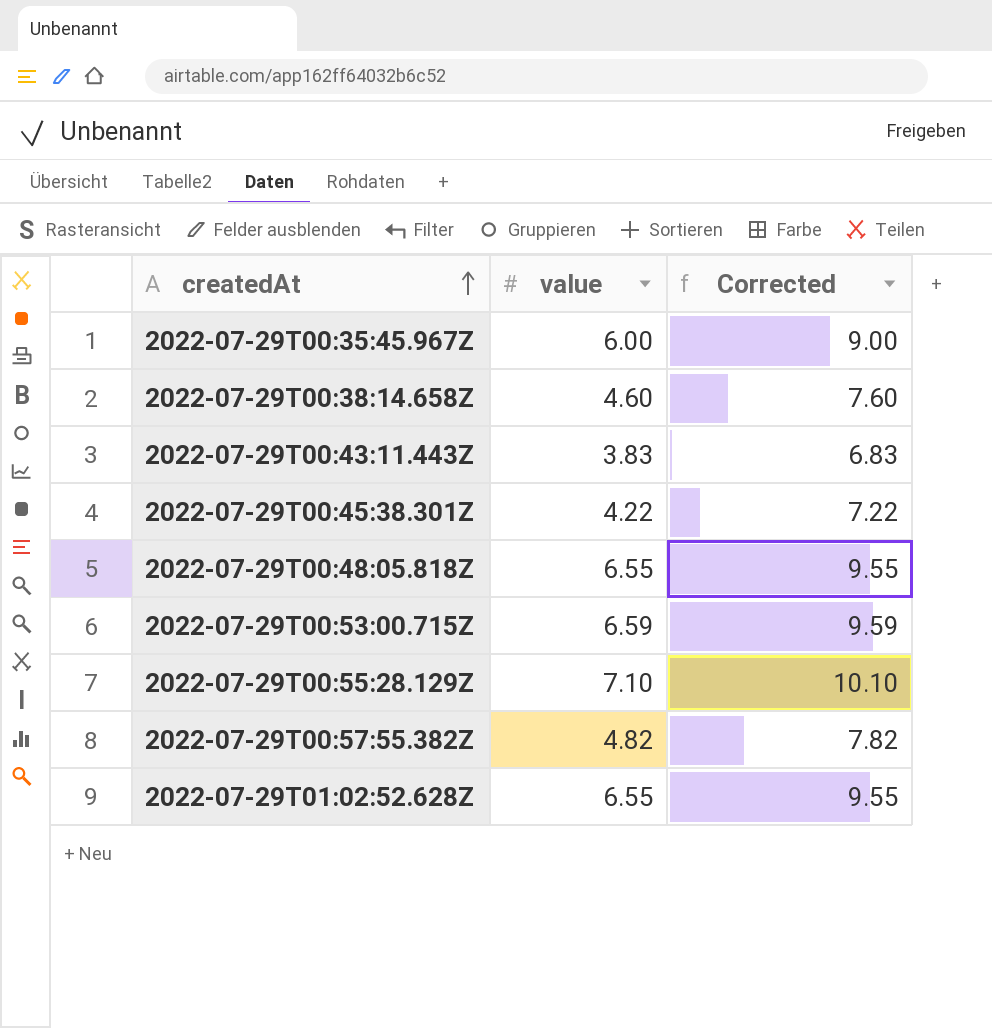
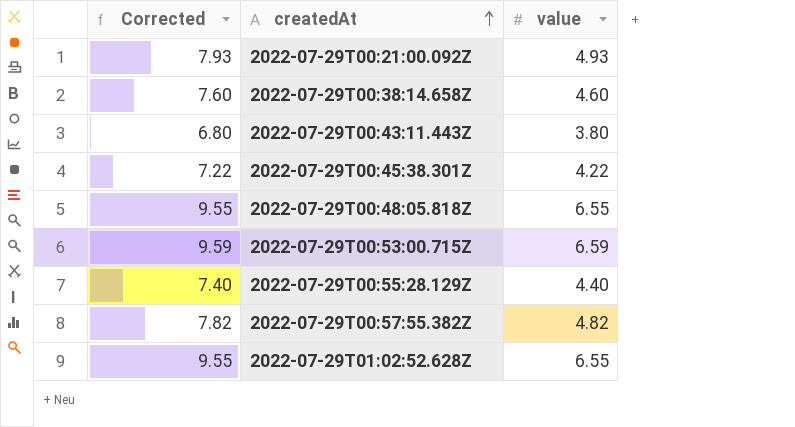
column Corrected | position: 3 -> 1
row 2022-07-29T00:35:45.967Z: 6.00 | 9.00 -> none
row 2022-07-29T00:21:00.092Z: none -> 7.93 | 4.93
2022-07-29T00:43:11.443Z | Corrected: 6.83 -> 6.80
2022-07-29T00:43:11.443Z | value: 3.83 -> 3.80
2022-07-29T00:55:28.129Z | Corrected: 10.10 -> 7.40
2022-07-29T00:55:28.129Z | value: 7.10 -> 4.40

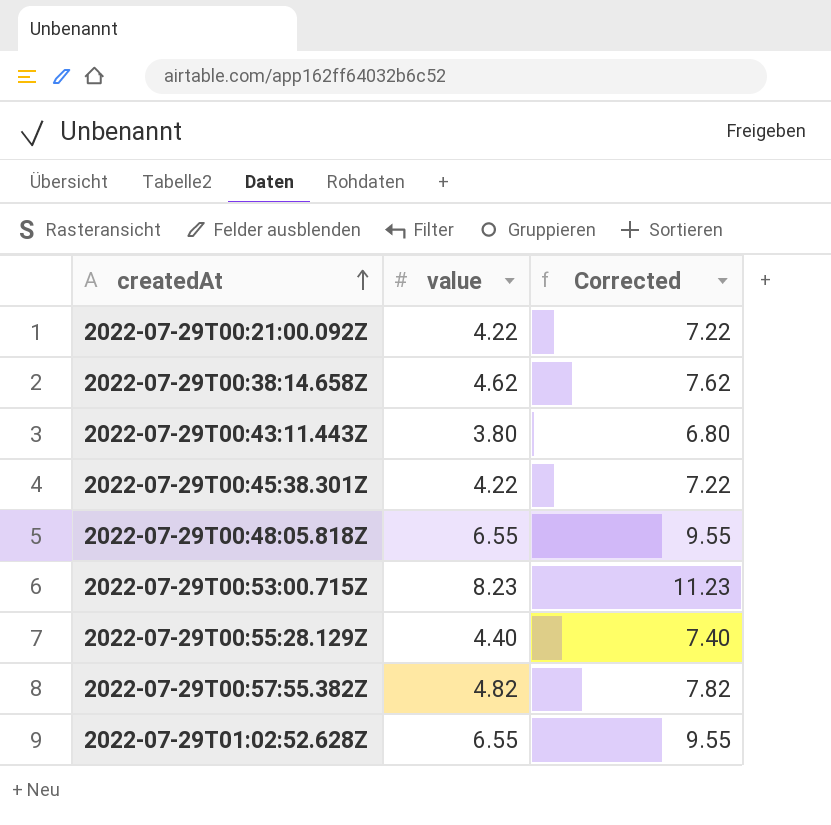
column Corrected | position: 1 -> 3
2022-07-29T00:21:00.092Z | value: 4.93 -> 4.22
2022-07-29T00:21:00.092Z | Corrected: 7.93 -> 7.22
2022-07-29T00:38:14.658Z | value: 4.60 -> 4.62
2022-07-29T00:38:14.658Z | Corrected: 7.60 -> 7.62
2022-07-29T00:53:00.715Z | value: 6.59 -> 8.23
2022-07-29T00:53:00.715Z | Corrected: 9.59 -> 11.23

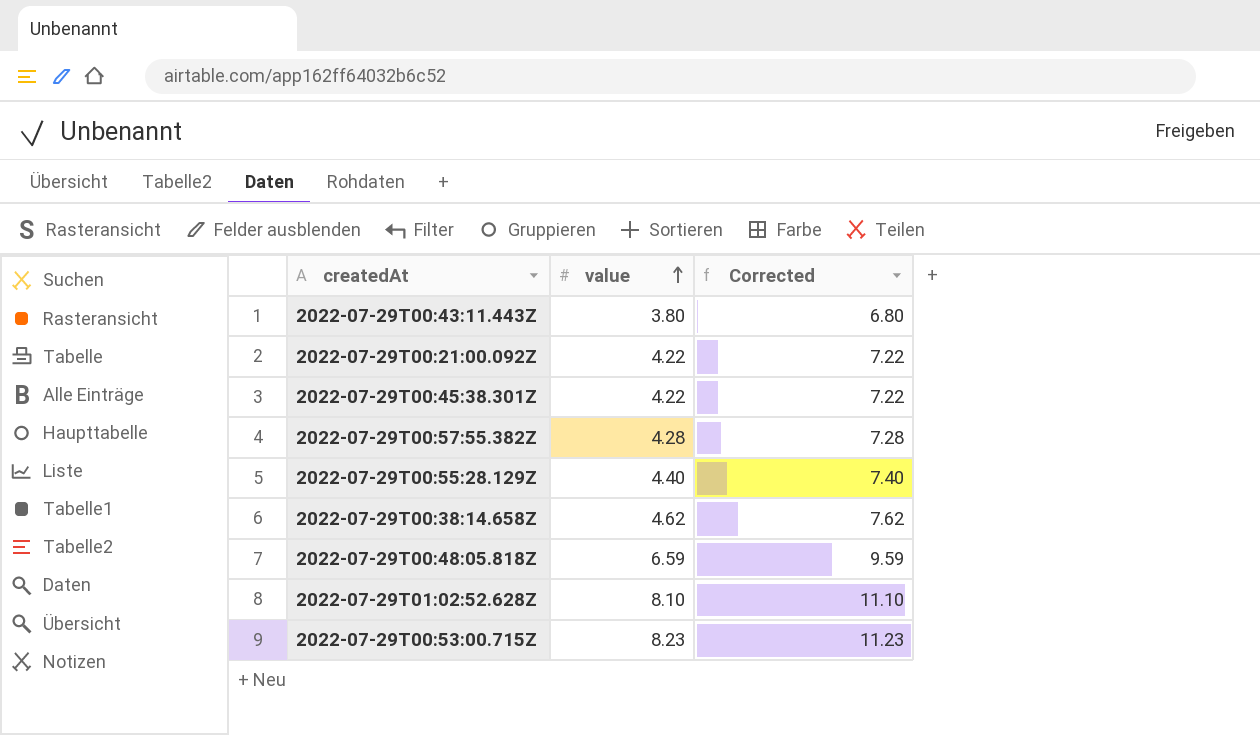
row order: createdAt ascending -> value ascending
2022-07-29T00:57:55.382Z | value: 4.82 -> 4.28
2022-07-29T00:57:55.382Z | Corrected: 7.82 -> 7.28
2022-07-29T00:48:05.818Z | value: 6.55 -> 6.59
2022-07-29T00:48:05.818Z | Corrected: 9.55 -> 9.59
2022-07-29T01:02:52.628Z | value: 6.55 -> 8.10
2022-07-29T01:02:52.628Z | Corrected: 9.55 -> 11.10

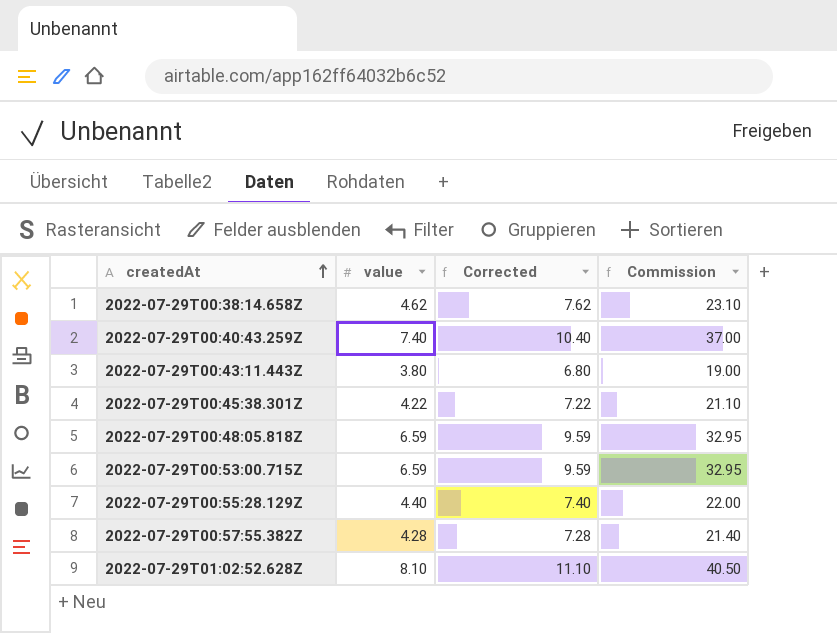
row order: value ascending -> createdAt ascending
column Commission | formula: none -> [value] * 5
row 2022-07-29T00:21:00.092Z: 4.22 | 7.22 -> none
row 2022-07-29T00:40:43.259Z: none -> 7.40 | 10.40 | 37.00
2022-07-29T00:53:00.715Z | value: 8.23 -> 6.59
2022-07-29T00:53:00.715Z | Corrected: 11.23 -> 9.59

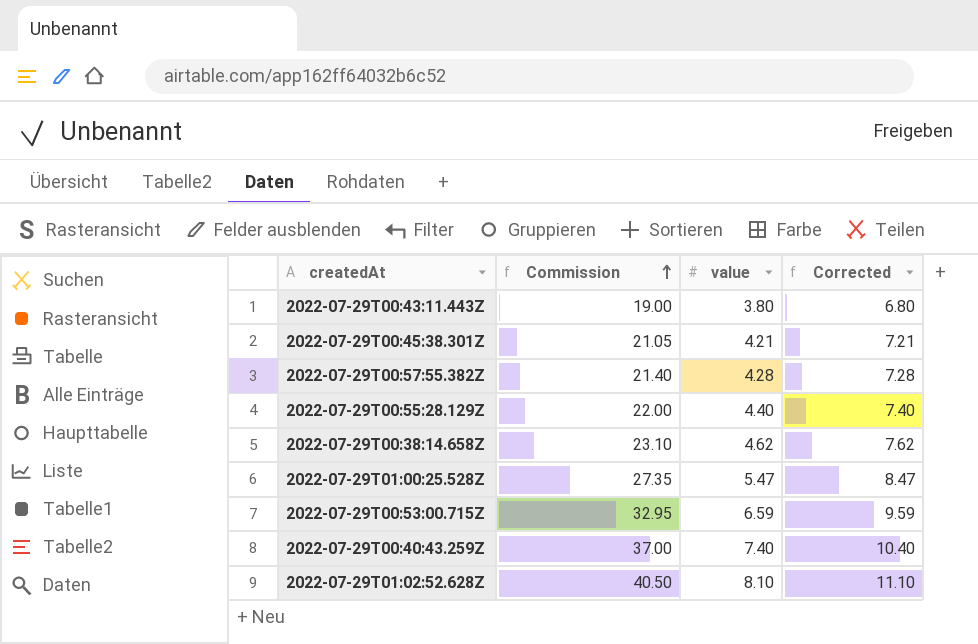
row order: createdAt ascending -> Commission ascending
column Commission | position: 4 -> 2
row 2022-07-29T00:48:05.818Z: 6.59 | 9.59 | 32.95 -> none
2022-07-29T00:45:38.301Z | Commission: 21.10 -> 21.05
2022-07-29T00:45:38.301Z | value: 4.22 -> 4.21
2022-07-29T00:45:38.301Z | Corrected: 7.22 -> 7.21
row 2022-07-29T01:00:25.528Z: none -> 27.35 | 5.47 | 8.47

